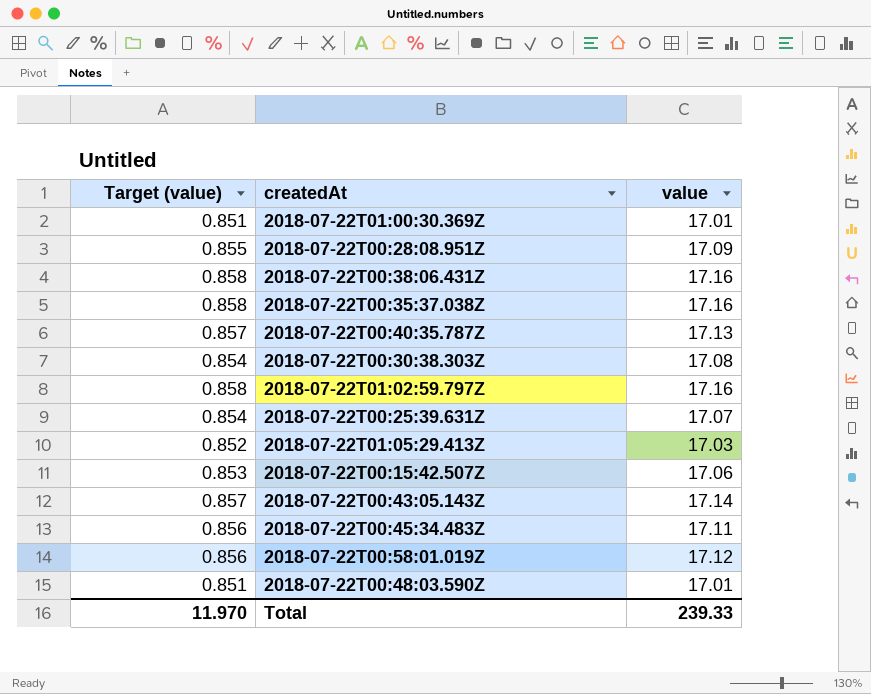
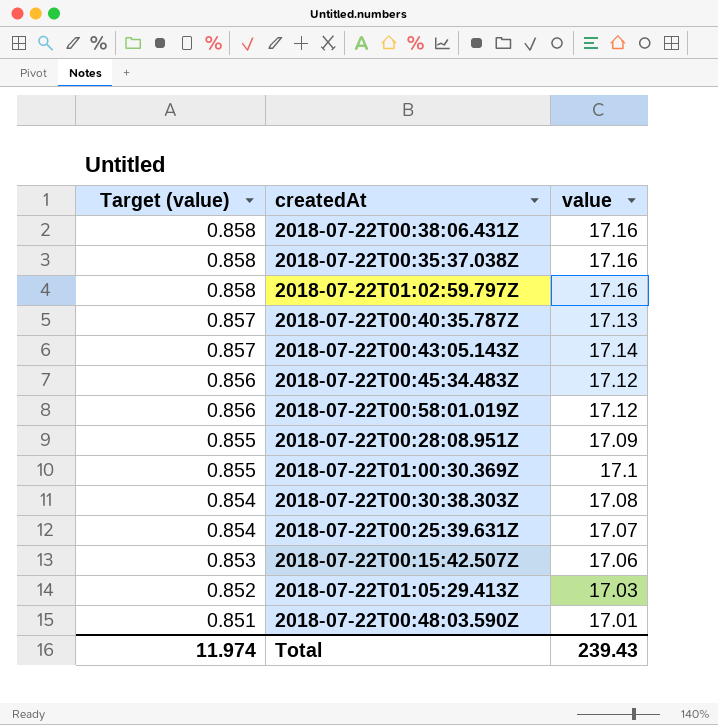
row order: none -> Target (value) descending
2018-07-22T00:45:34.483Z | value: 17.11 -> 17.12
2018-07-22T01:00:30.369Z | Target (value): 0.851 -> 0.855
2018-07-22T01:00:30.369Z | value: 17.01 -> 17.1
Total | Target (value): 11.970 -> 11.974
Total | value: 239.33 -> 239.43

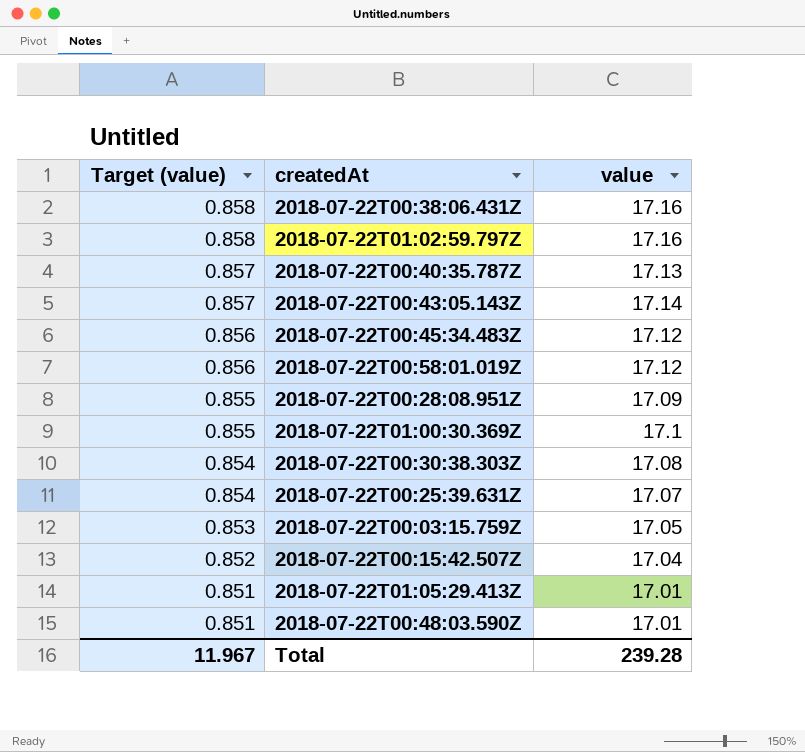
row 2018-07-22T00:35:37.038Z: 0.858 | 17.16 -> none
row 2018-07-22T00:03:15.759Z: none -> 0.853 | 17.05
2018-07-22T00:15:42.507Z | Target (value): 0.853 -> 0.852
2018-07-22T00:15:42.507Z | value: 17.06 -> 17.04
2018-07-22T01:05:29.413Z | Target (value): 0.852 -> 0.851
2018-07-22T01:05:29.413Z | value: 17.03 -> 17.01
Total | Target (value): 11.974 -> 11.967
Total | value: 239.43 -> 239.28

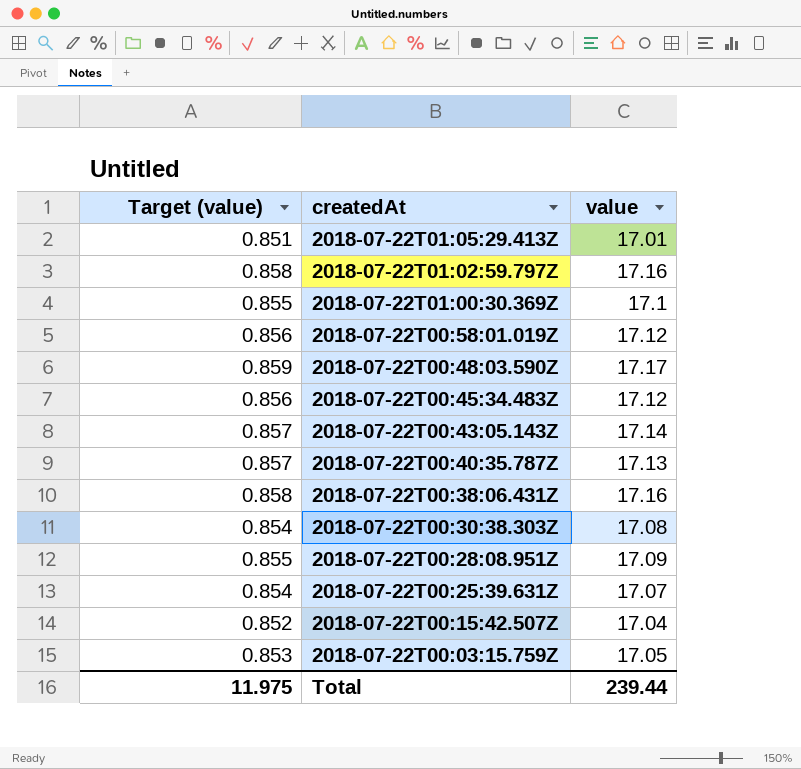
row order: Target (value) descending -> createdAt descending
2018-07-22T00:48:03.590Z | Target (value): 0.851 -> 0.859
2018-07-22T00:48:03.590Z | value: 17.01 -> 17.17
Total | Target (value): 11.967 -> 11.975
Total | value: 239.28 -> 239.44

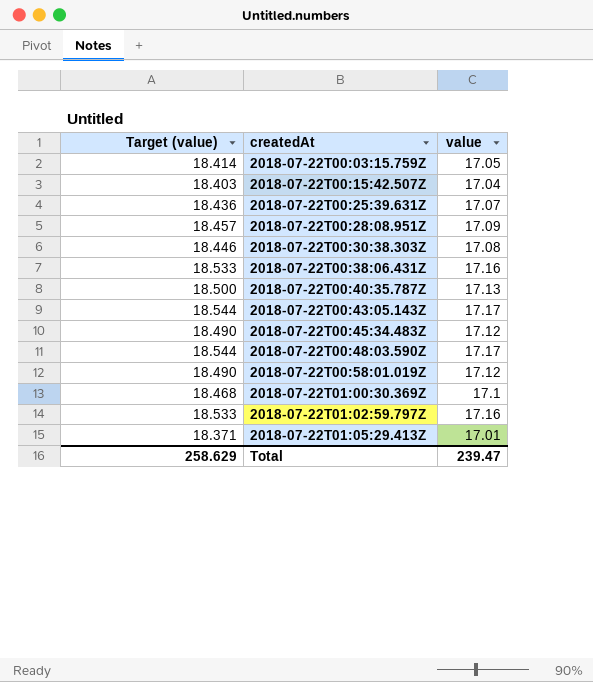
row order: createdAt descending -> createdAt ascending
column Target (value) | formula: [value] * 0.05 -> [value] * 1.08
2018-07-22T00:43:05.143Z | value: 17.14 -> 17.17
Total | Target (value): 11.975 -> 258.629
Total | value: 239.44 -> 239.47

